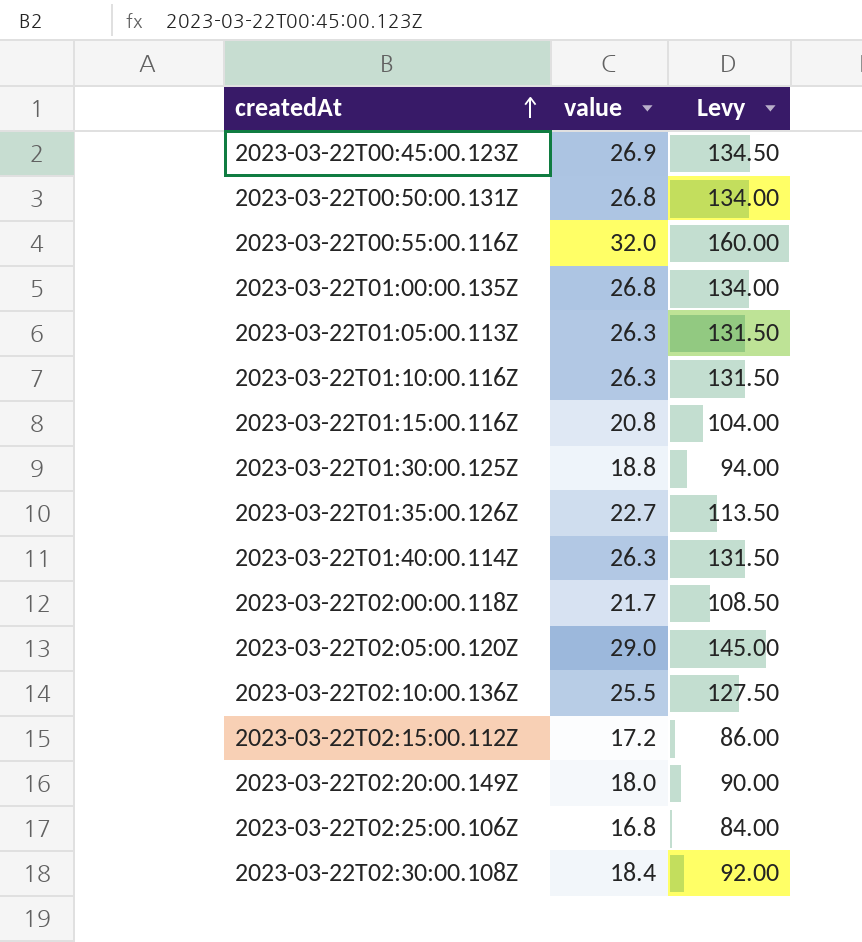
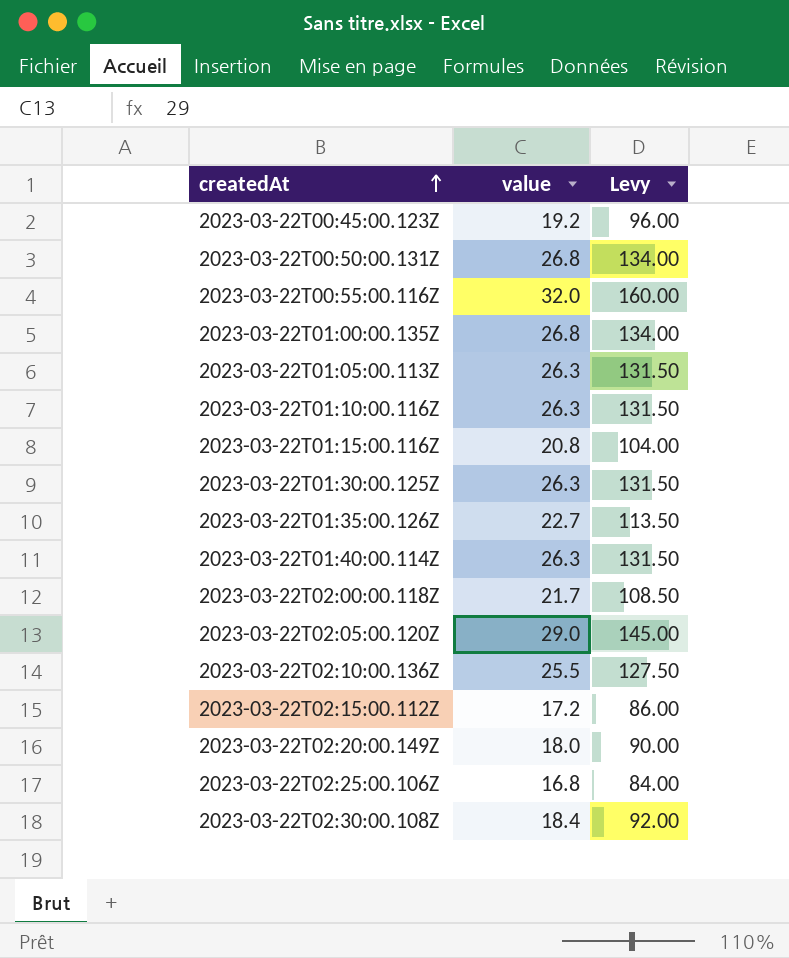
2023-03-22T00:45:00.123Z | value: 26.9 -> 19.2
2023-03-22T00:45:00.123Z | Levy: 134.50 -> 96.00
2023-03-22T01:30:00.125Z | value: 18.8 -> 26.3
2023-03-22T01:30:00.125Z | Levy: 94.00 -> 131.50

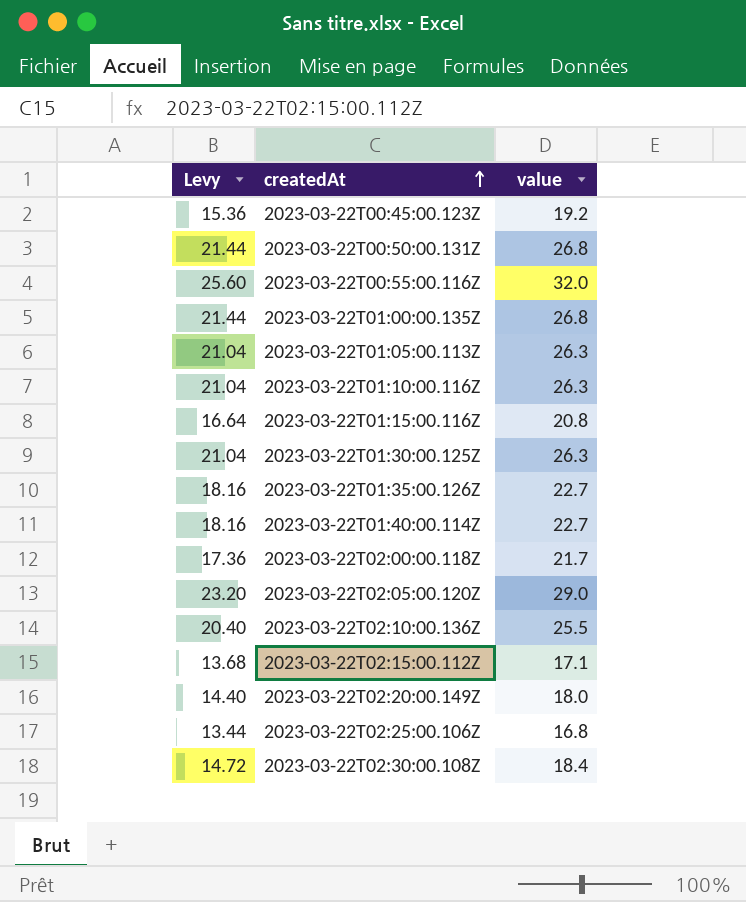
column Levy | formula: [value] * 5 -> [value] * 0.8
column Levy | position: 3 -> 1
2023-03-22T01:40:00.114Z | value: 26.3 -> 22.7
2023-03-22T02:15:00.112Z | value: 17.2 -> 17.1

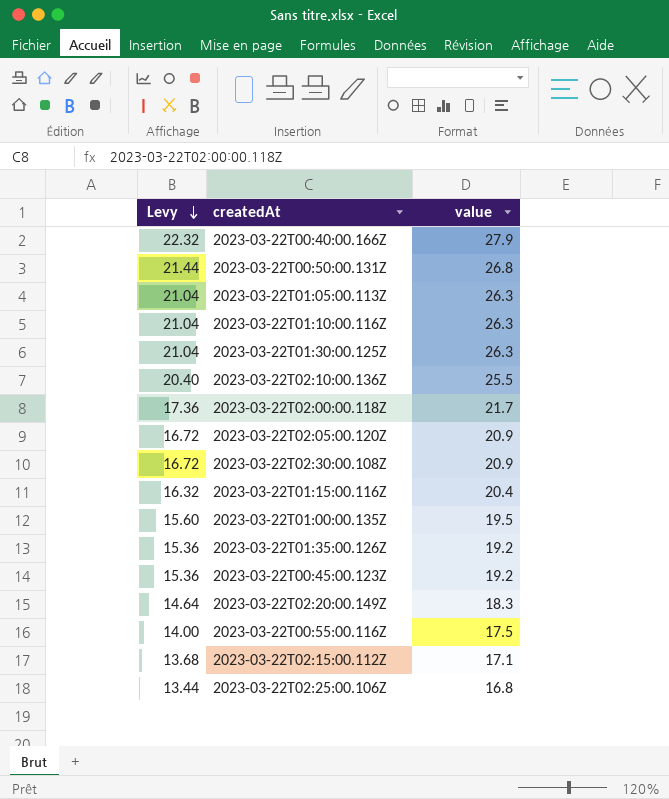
row order: createdAt ascending -> Levy descending
row 2023-03-22T01:40:00.114Z: 18.16 | 22.7 -> none
row 2023-03-22T00:40:00.166Z: none -> 22.32 | 27.9
2023-03-22T02:05:00.120Z | Levy: 23.20 -> 16.72
2023-03-22T02:05:00.120Z | value: 29.0 -> 20.9
2023-03-22T02:30:00.108Z | Levy: 14.72 -> 16.72
2023-03-22T02:30:00.108Z | value: 18.4 -> 20.9
2023-03-22T01:15:00.116Z | Levy: 16.64 -> 16.32
2023-03-22T01:15:00.116Z | value: 20.8 -> 20.4
2023-03-22T01:00:00.135Z | Levy: 21.44 -> 15.60
2023-03-22T01:00:00.135Z | value: 26.8 -> 19.5
2023-03-22T01:35:00.126Z | Levy: 18.16 -> 15.36
2023-03-22T01:35:00.126Z | value: 22.7 -> 19.2
2023-03-22T02:20:00.149Z | Levy: 14.40 -> 14.64
2023-03-22T02:20:00.149Z | value: 18.0 -> 18.3
2023-03-22T00:55:00.116Z | Levy: 25.60 -> 14.00
2023-03-22T00:55:00.116Z | value: 32.0 -> 17.5

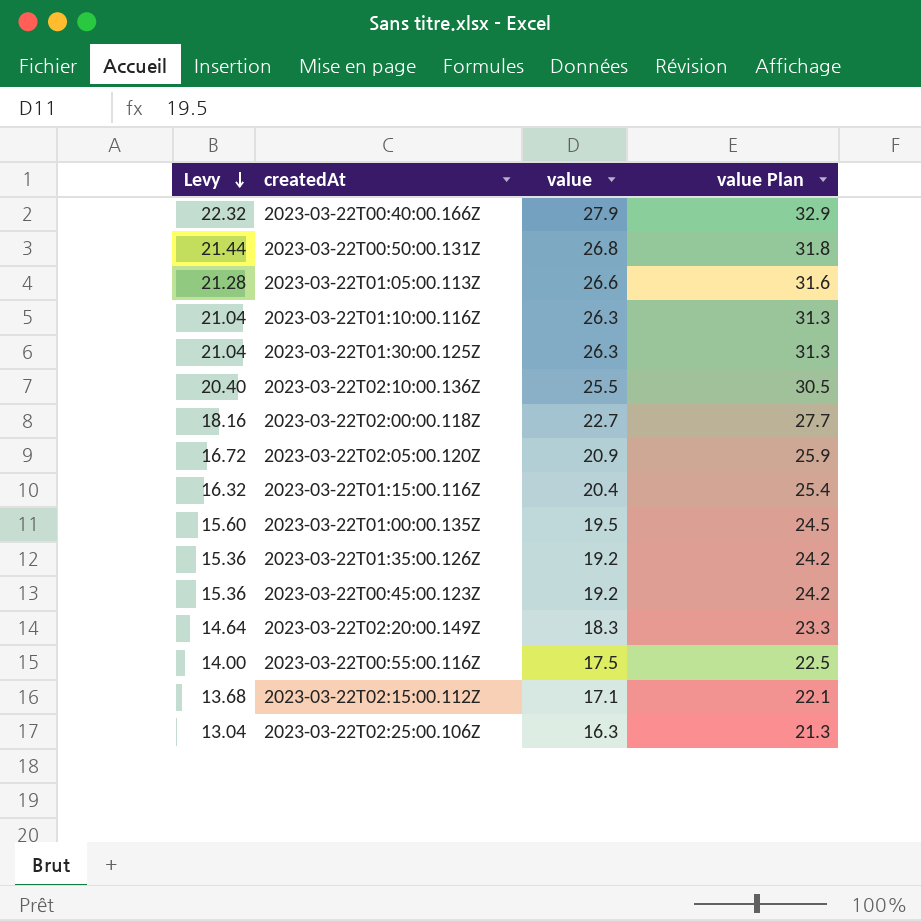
column value Plan | formula: none -> [value] + 5
row 2023-03-22T02:30:00.108Z: 16.72 | 20.9 -> none
2023-03-22T01:05:00.113Z | Levy: 21.04 -> 21.28
2023-03-22T01:05:00.113Z | value: 26.3 -> 26.6
2023-03-22T02:00:00.118Z | Levy: 17.36 -> 18.16
2023-03-22T02:00:00.118Z | value: 21.7 -> 22.7
2023-03-22T02:25:00.106Z | Levy: 13.44 -> 13.04
2023-03-22T02:25:00.106Z | value: 16.8 -> 16.3

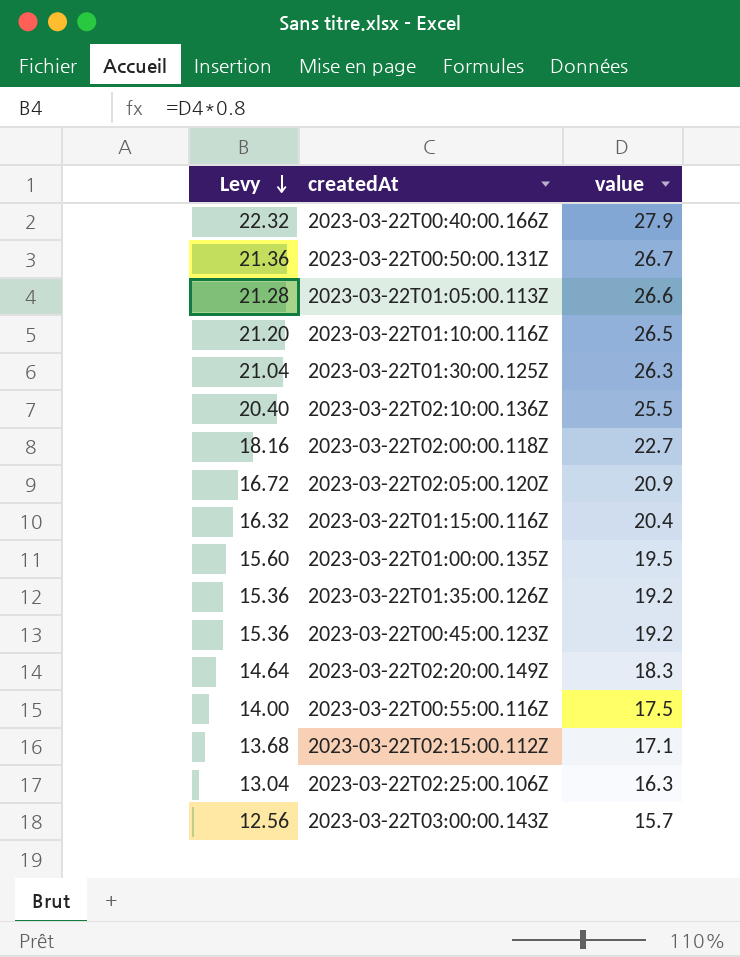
column value Plan | formula: [value] + 5 -> none
2023-03-22T00:50:00.131Z | Levy: 21.44 -> 21.36
2023-03-22T00:50:00.131Z | value: 26.8 -> 26.7
2023-03-22T01:10:00.116Z | Levy: 21.04 -> 21.20
2023-03-22T01:10:00.116Z | value: 26.3 -> 26.5
row 2023-03-22T03:00:00.143Z: none -> 12.56 | 15.7

